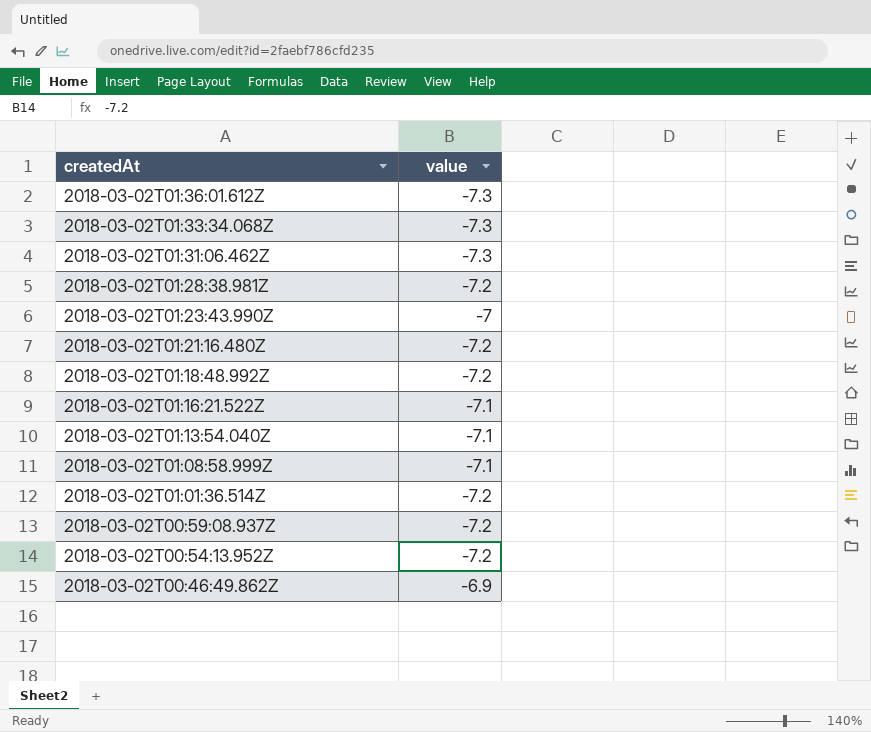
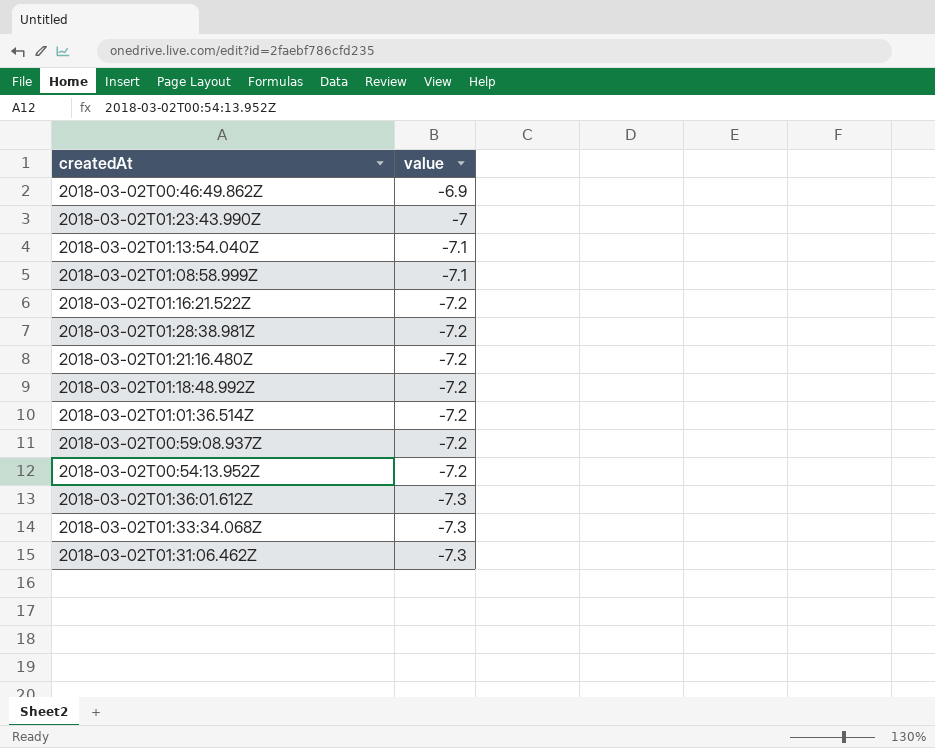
row order: createdAt descending -> value descending
2018-03-02T01:16:21.522Z | value: -7.1 -> -7.2

